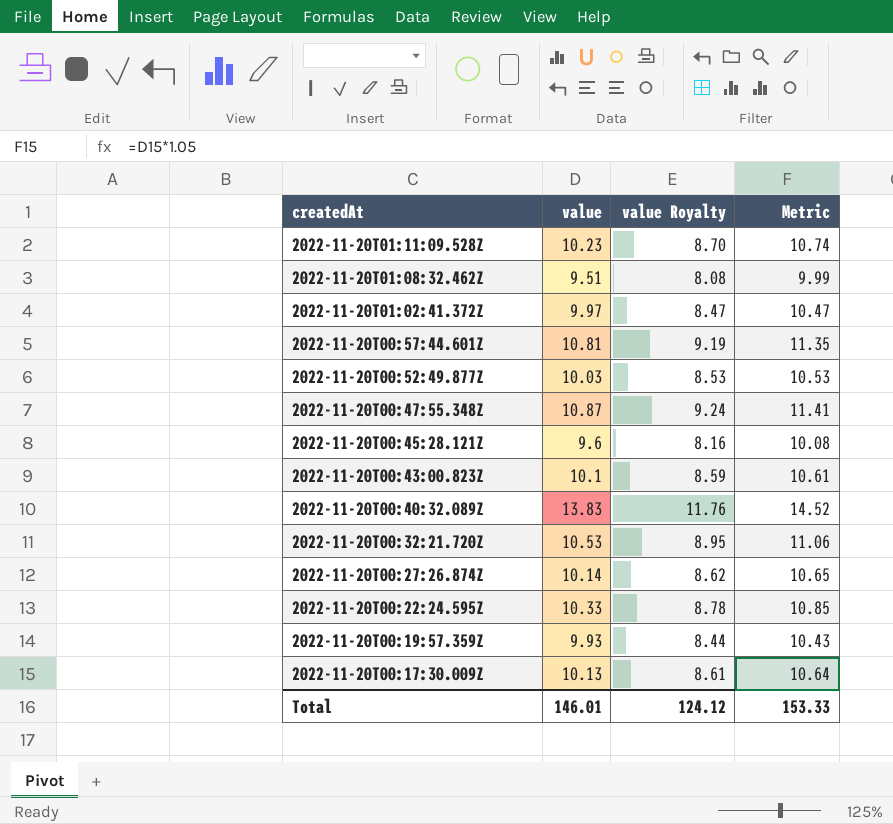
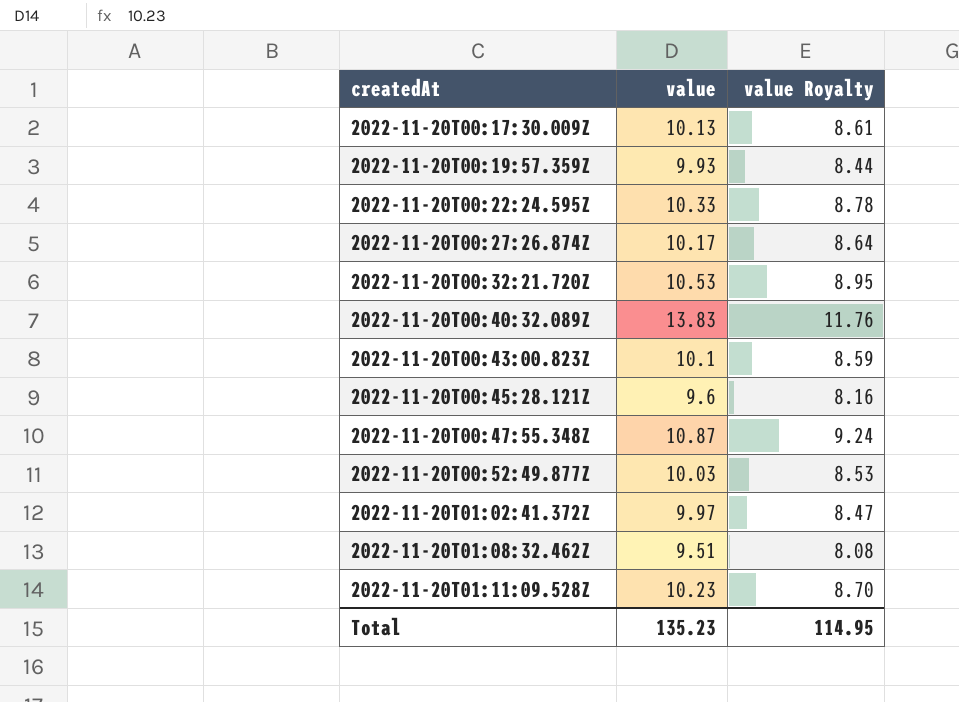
row order: createdAt descending -> createdAt ascending
column Metric | formula: [value] * 1.05 -> none
row 2022-11-20T00:57:44.601Z: 10.81 | 9.19 | 11.35 -> none
2022-11-20T00:27:26.874Z | value: 10.14 -> 10.17
2022-11-20T00:27:26.874Z | value Royalty: 8.62 -> 8.64
Total | value: 146.01 -> 135.23
Total | value Royalty: 124.12 -> 114.95

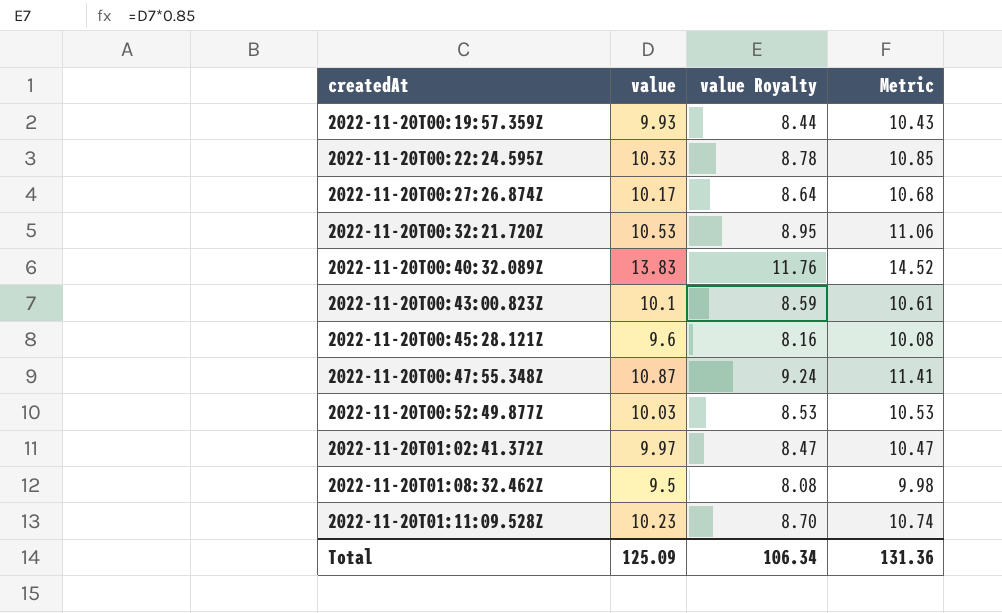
column Metric | formula: none -> [value] * 1.05
row 2022-11-20T00:17:30.009Z: 10.13 | 8.61 -> none
2022-11-20T01:08:32.462Z | value: 9.51 -> 9.5
Total | value: 135.23 -> 125.09
Total | value Royalty: 114.95 -> 106.34

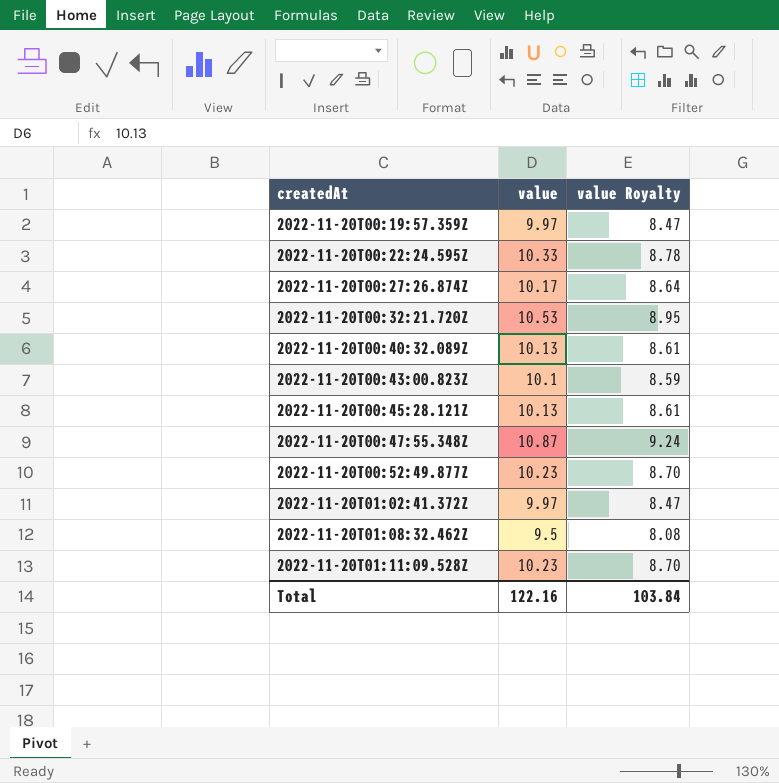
column Metric | formula: [value] * 1.05 -> none
2022-11-20T00:19:57.359Z | value: 9.93 -> 9.97
2022-11-20T00:19:57.359Z | value Royalty: 8.44 -> 8.47
2022-11-20T00:40:32.089Z | value: 13.83 -> 10.13
2022-11-20T00:40:32.089Z | value Royalty: 11.76 -> 8.61
2022-11-20T00:45:28.121Z | value: 9.6 -> 10.13
2022-11-20T00:45:28.121Z | value Royalty: 8.16 -> 8.61
2022-11-20T00:52:49.877Z | value: 10.03 -> 10.23
2022-11-20T00:52:49.877Z | value Royalty: 8.53 -> 8.70
Total | value: 125.09 -> 122.16
Total | value Royalty: 106.34 -> 103.84

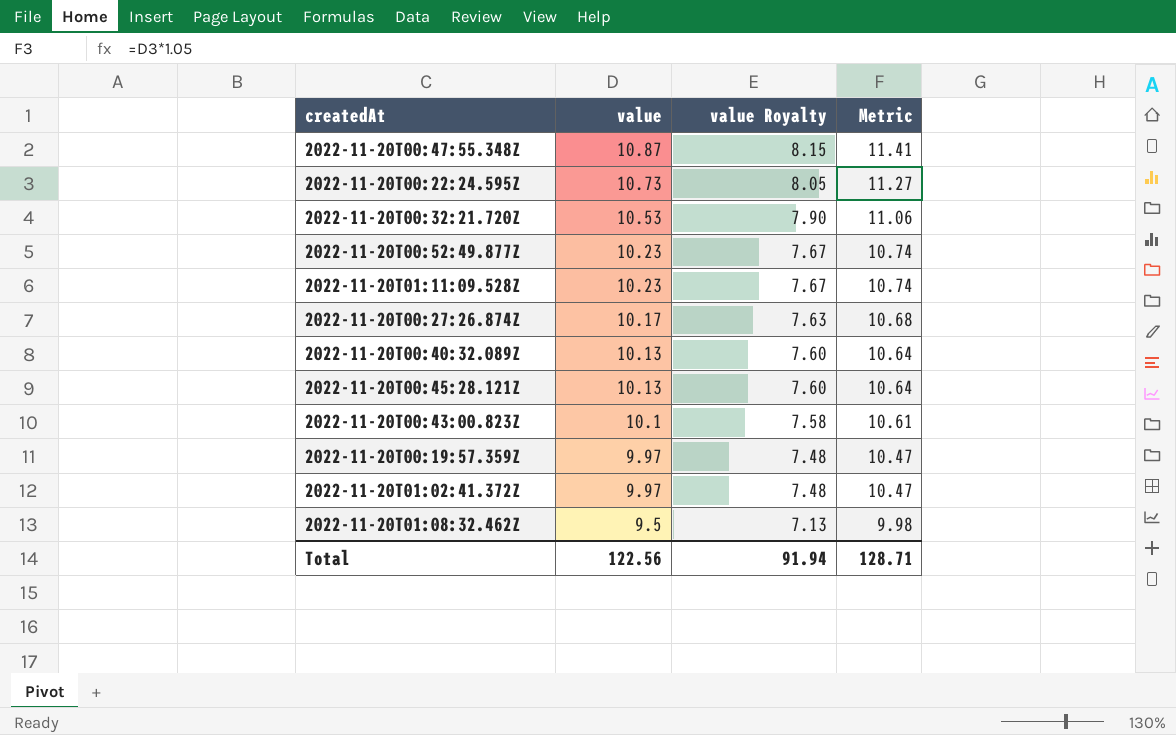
row order: createdAt ascending -> value descending
column value Royalty | formula: [value] * 0.85 -> [value] * 0.75
column Metric | formula: none -> [value] * 1.05
2022-11-20T00:22:24.595Z | value: 10.33 -> 10.73
Total | value: 122.16 -> 122.56
Total | value Royalty: 103.84 -> 91.94

